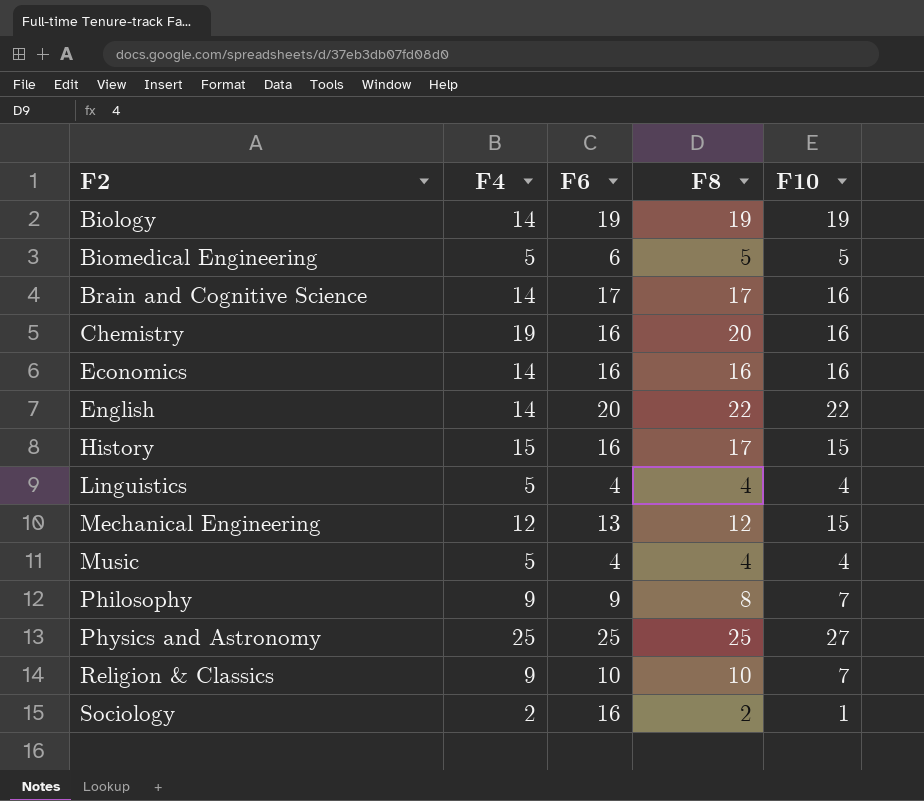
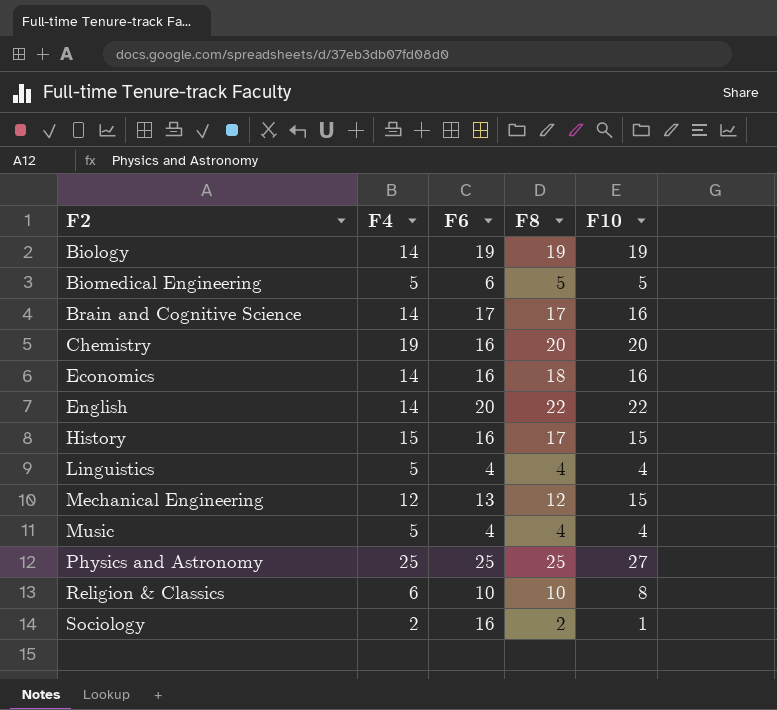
row Philosophy: 9 | 9 | 8 | 7 -> none
Chemistry | F10: 16 -> 20
Economics | F8: 16 -> 18
Religion & Classics | F4: 9 -> 6
Religion & Classics | F10: 7 -> 8

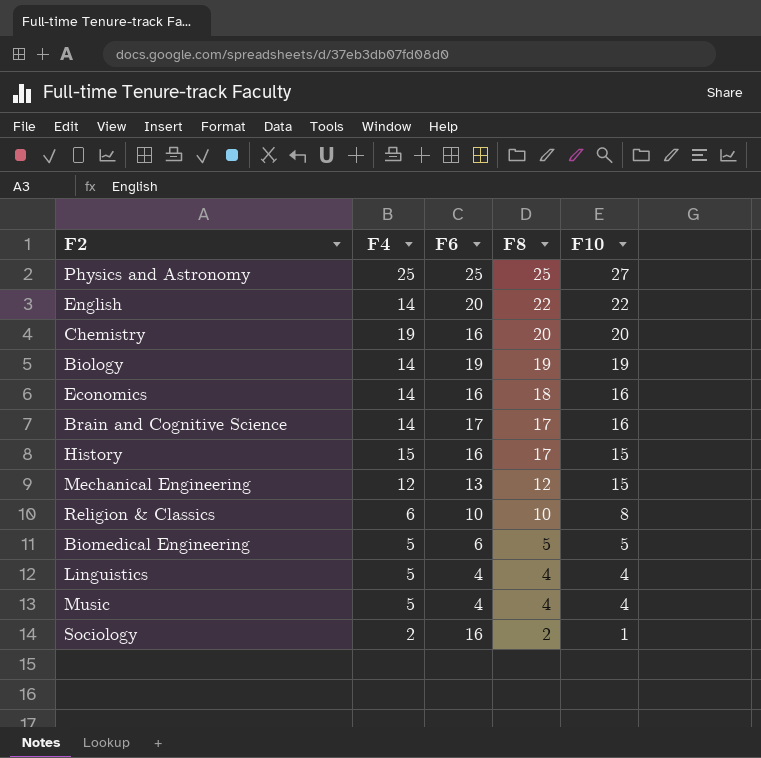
row order: F2 ascending -> F8 descending

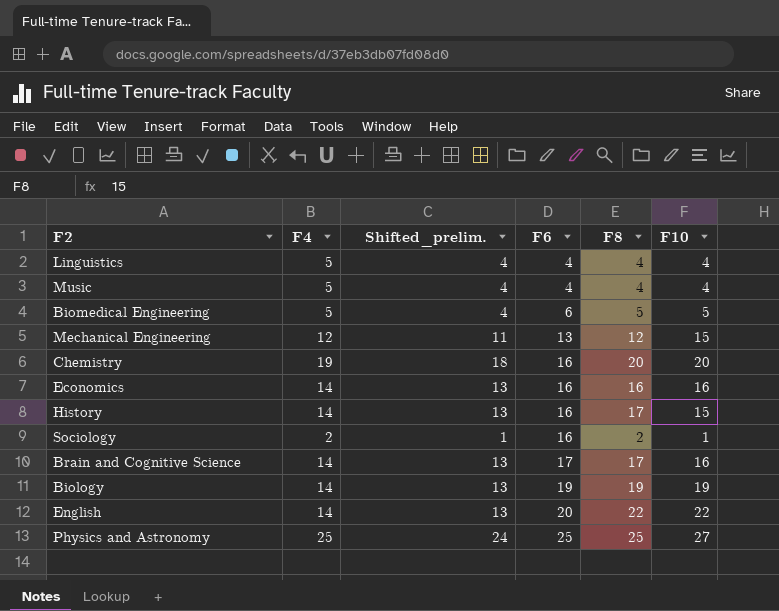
row order: F8 descending -> F6 ascending
column Shifted_prelim. | formula: none -> [F4] - 1
row Religion & Classics: 6 | 10 | 10 | 8 -> none
Economics | F8: 18 -> 16
History | F4: 15 -> 14

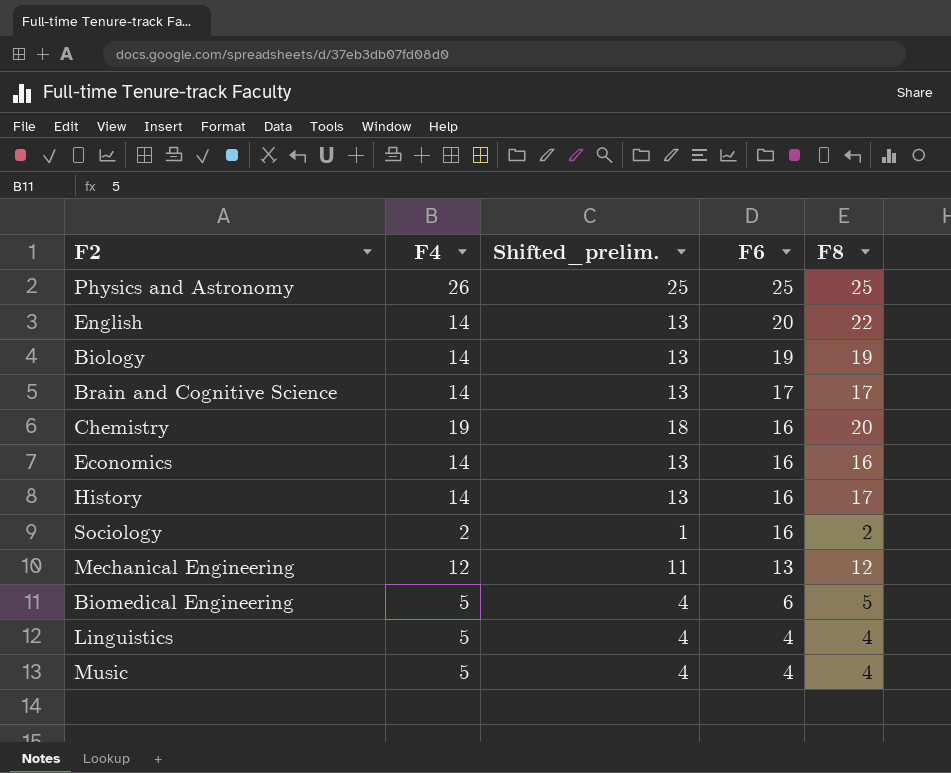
row order: F6 ascending -> F6 descending
column F10 | position: 6 -> none
Physics and Astronomy | F4: 25 -> 26
Physics and Astronomy | Shifted_prelim.: 24 -> 25

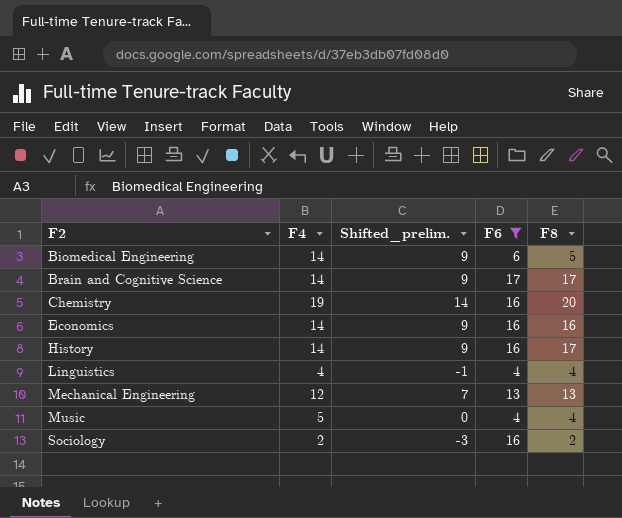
filter: none -> F6 <= 17
row order: F6 descending -> F2 ascending
column Shifted_prelim. | formula: [F4] - 1 -> [F4] - 5
Biomedical Engineering | F4: 5 -> 14
Linguistics | F4: 5 -> 4
Mechanical Engineering | F8: 12 -> 13

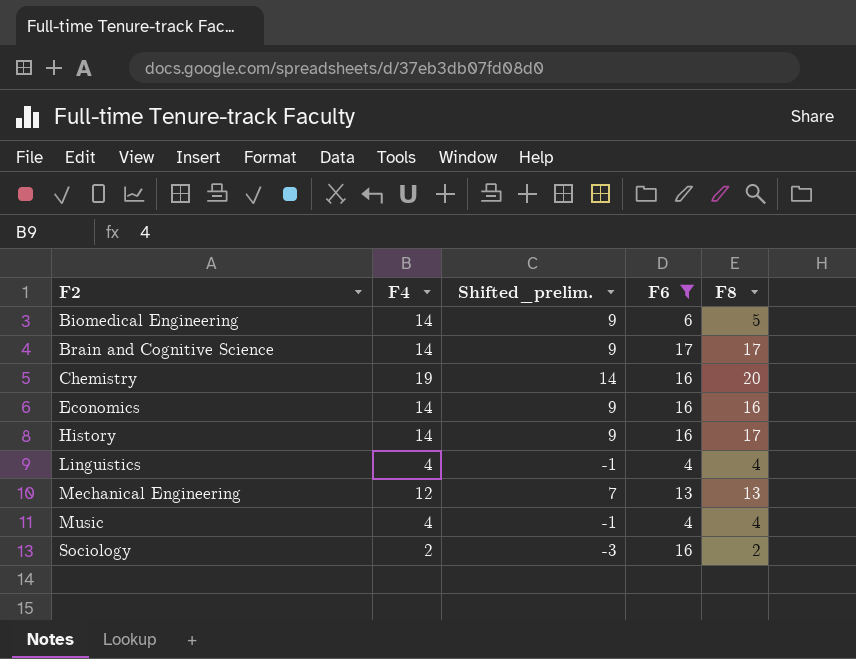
Music | F4: 5 -> 4
Music | Shifted_prelim.: 0 -> -1

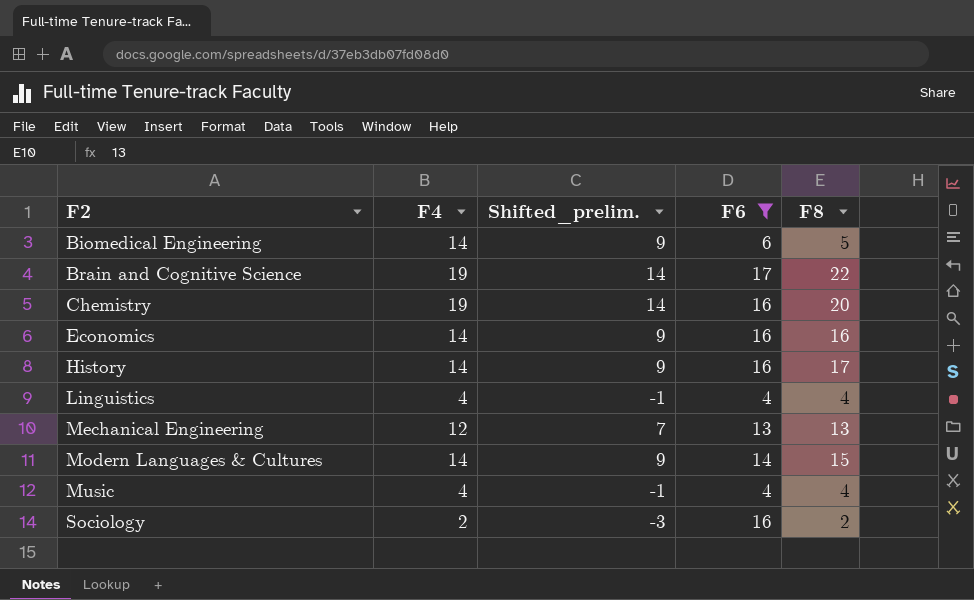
Brain and Cognitive Science | F4: 14 -> 19
Brain and Cognitive Science | Shifted_prelim.: 9 -> 14
Brain and Cognitive Science | F8: 17 -> 22
row Modern Languages & Cultures: none -> 14 | 9 | 14 | 15

